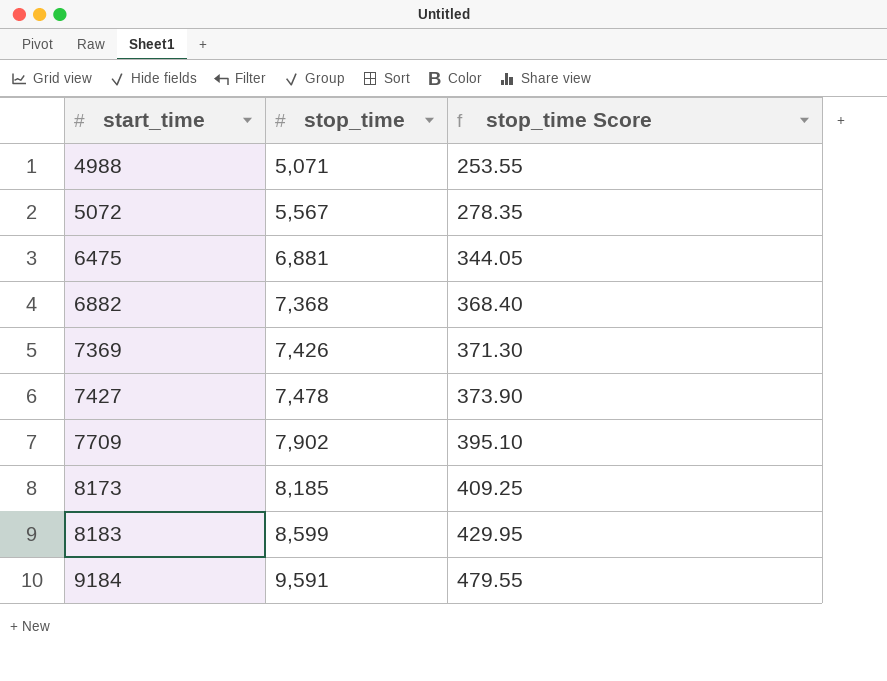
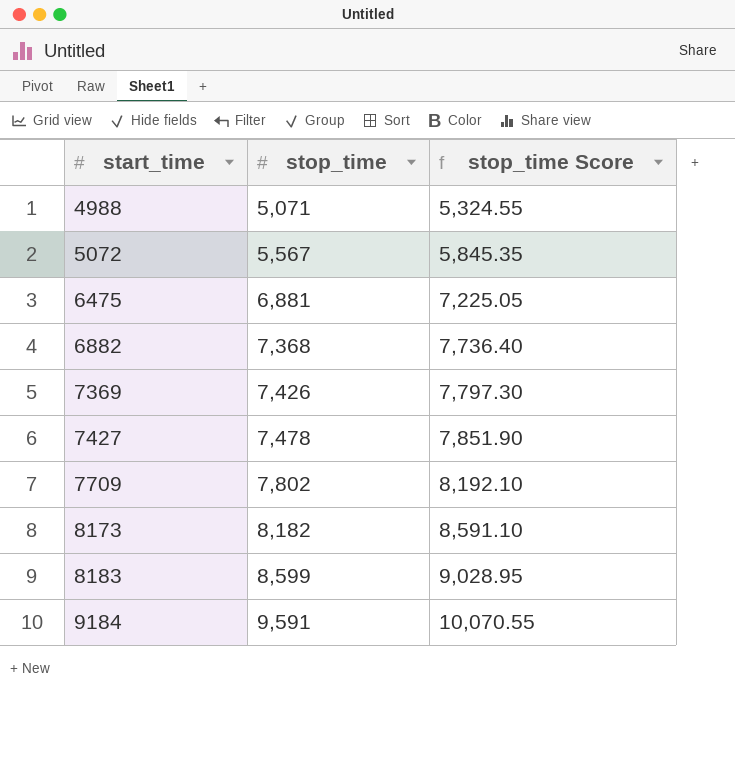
column stop_time Score | formula: [stop_time] * 0.05 -> [stop_time] * 1.05
7709 | stop_time: 7,902 -> 7,802
8173 | stop_time: 8,185 -> 8,182

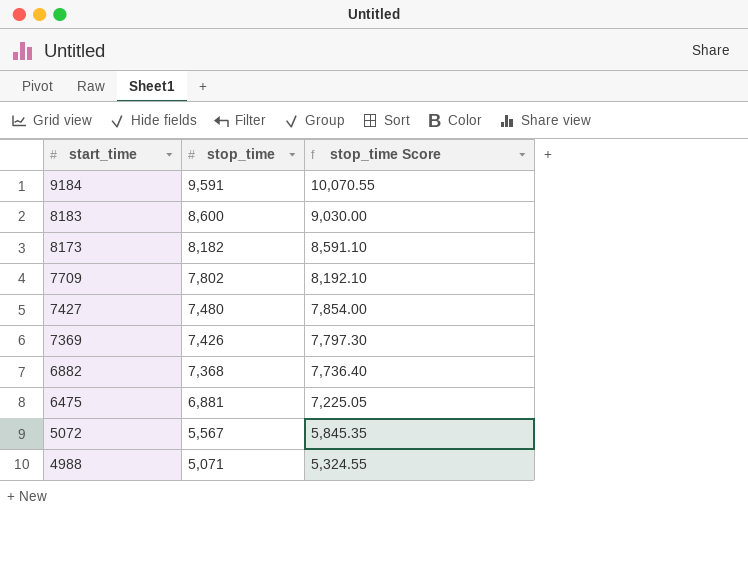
row order: start_time ascending -> start_time descending
8183 | stop_time: 8,599 -> 8,600
8183 | stop_time Score: 9,028.95 -> 9,030.00
7427 | stop_time: 7,478 -> 7,480
7427 | stop_time Score: 7,851.90 -> 7,854.00

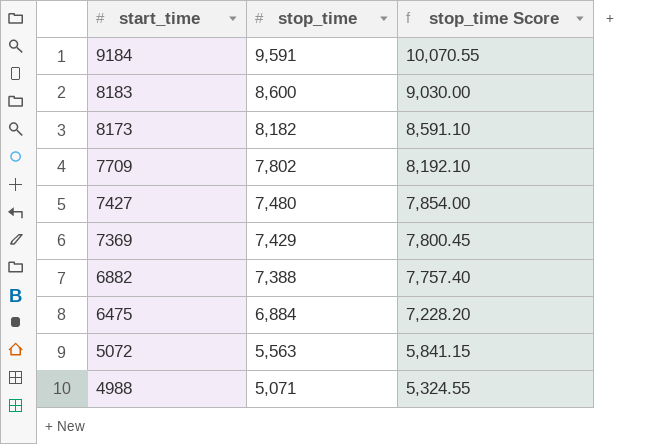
7369 | stop_time: 7,426 -> 7,429
7369 | stop_time Score: 7,797.30 -> 7,800.45
6882 | stop_time: 7,368 -> 7,388
6882 | stop_time Score: 7,736.40 -> 7,757.40
6475 | stop_time: 6,881 -> 6,884
6475 | stop_time Score: 7,225.05 -> 7,228.20
5072 | stop_time: 5,567 -> 5,563
5072 | stop_time Score: 5,845.35 -> 5,841.15

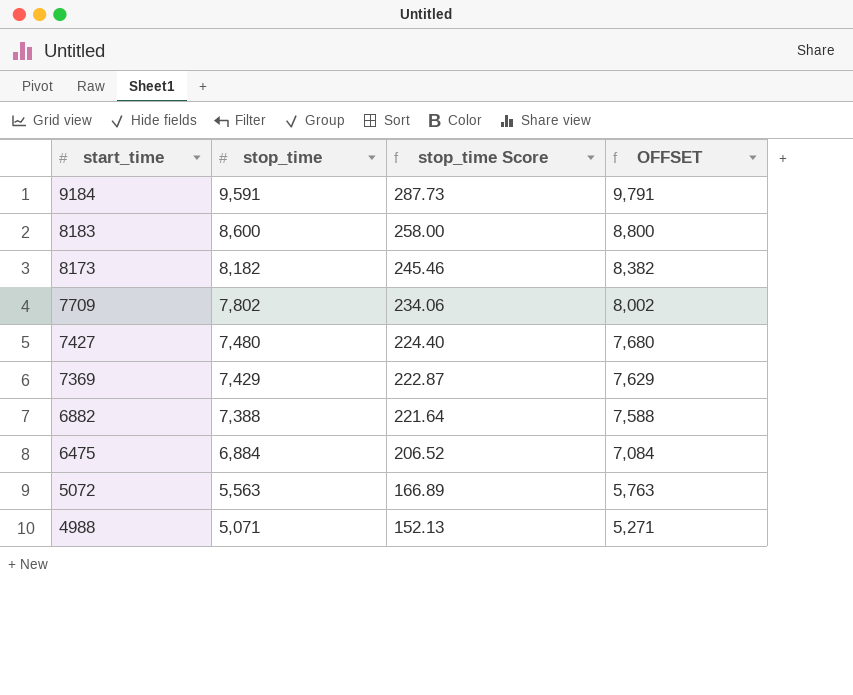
column stop_time Score | formula: [stop_time] * 1.05 -> [stop_time] * 0.03
column OFFSET | formula: none -> [stop_time] + 200

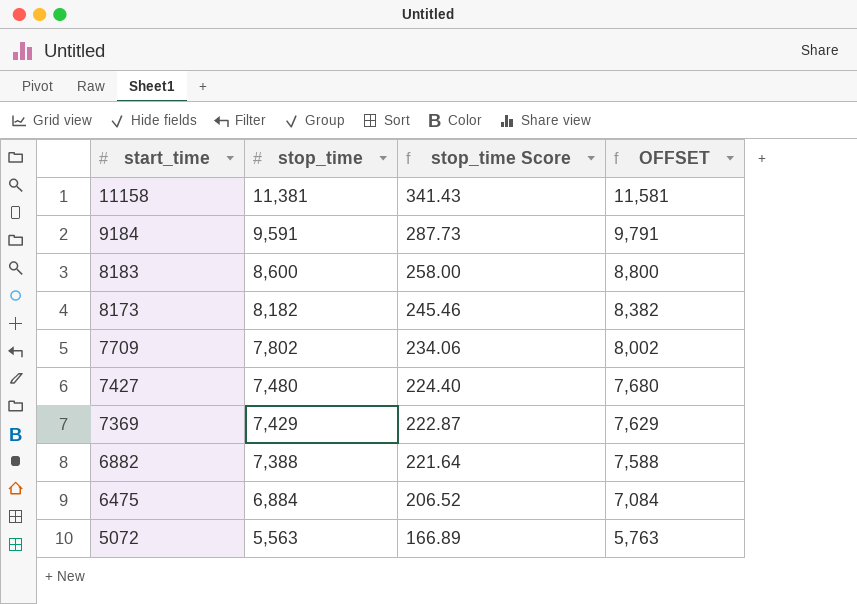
row 4988: 5,071 | 152.13 | 5,271 -> none
row 11158: none -> 11,381 | 341.43 | 11,581

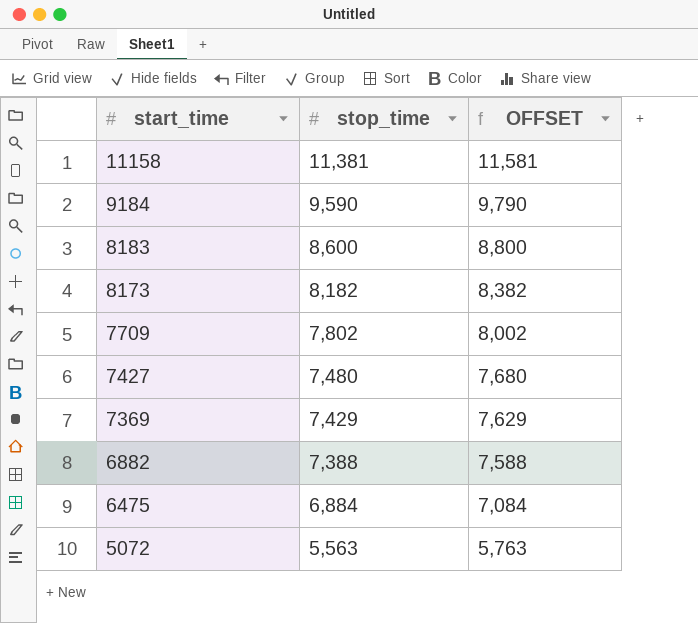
column stop_time Score | formula: [stop_time] * 0.03 -> none
9184 | stop_time: 9,591 -> 9,590
9184 | OFFSET: 9,791 -> 9,790

